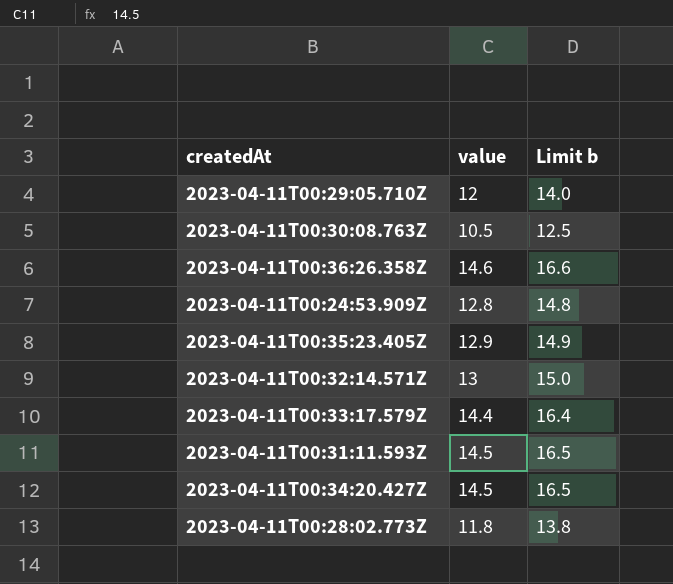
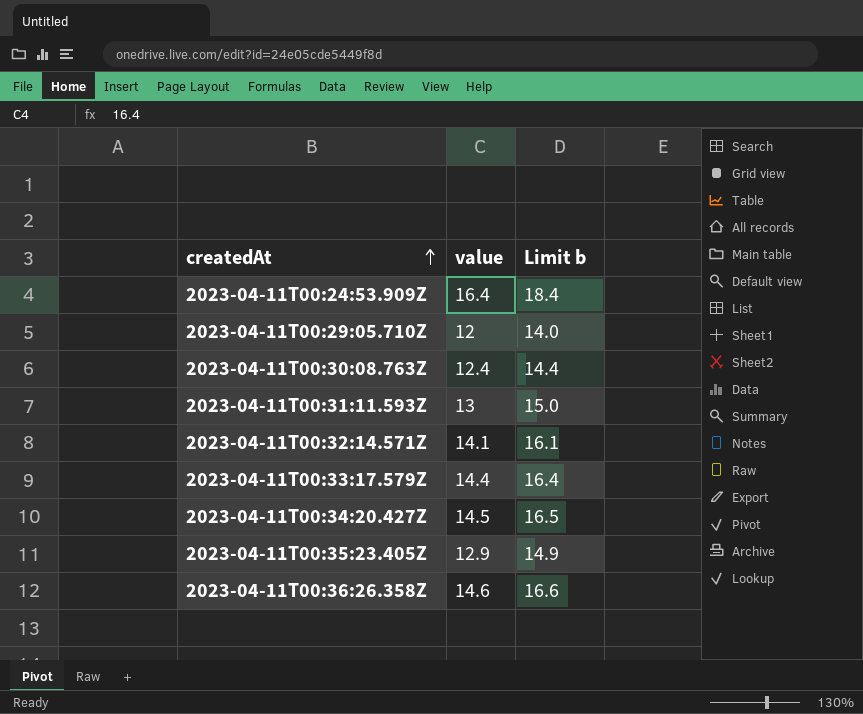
row order: none -> createdAt ascending
row 2023-04-11T00:28:02.773Z: 11.8 | 13.8 -> none
2023-04-11T00:24:53.909Z | value: 12.8 -> 16.4
2023-04-11T00:24:53.909Z | Limit b: 14.8 -> 18.4
2023-04-11T00:30:08.763Z | value: 10.5 -> 12.4
2023-04-11T00:30:08.763Z | Limit b: 12.5 -> 14.4
2023-04-11T00:31:11.593Z | value: 14.5 -> 13
2023-04-11T00:31:11.593Z | Limit b: 16.5 -> 15.0
2023-04-11T00:32:14.571Z | value: 13 -> 14.1
2023-04-11T00:32:14.571Z | Limit b: 15.0 -> 16.1

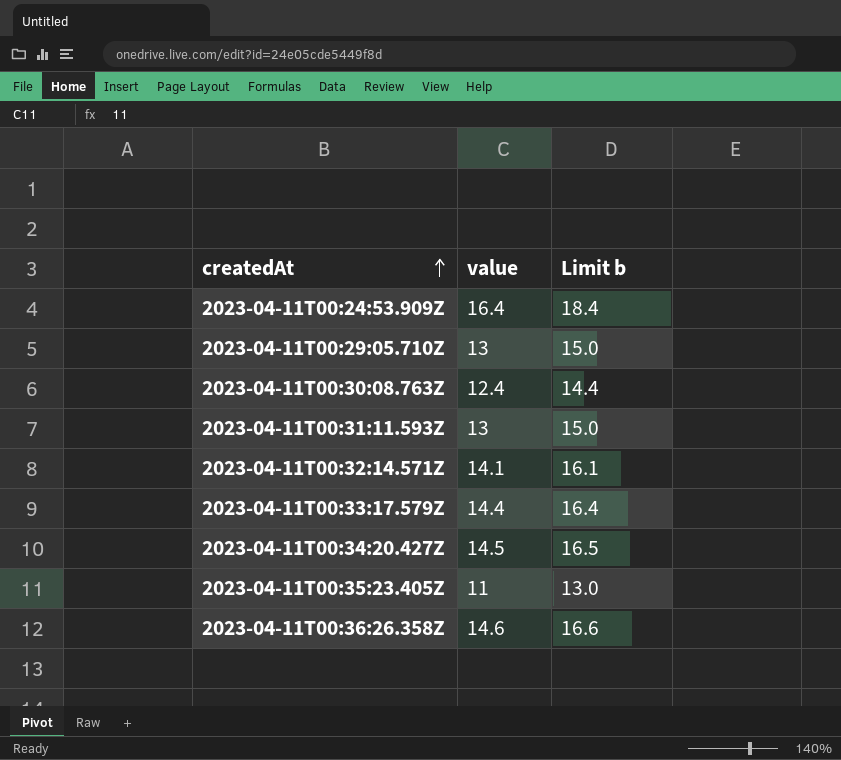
2023-04-11T00:29:05.710Z | value: 12 -> 13
2023-04-11T00:29:05.710Z | Limit b: 14.0 -> 15.0
2023-04-11T00:35:23.405Z | value: 12.9 -> 11
2023-04-11T00:35:23.405Z | Limit b: 14.9 -> 13.0

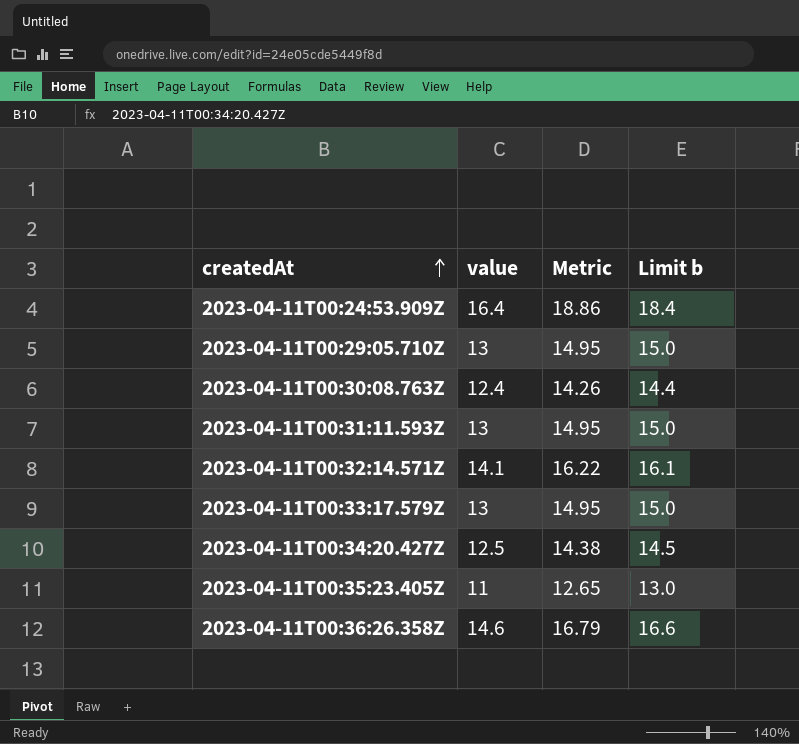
column Metric | formula: none -> [value] * 1.15
2023-04-11T00:33:17.579Z | value: 14.4 -> 13
2023-04-11T00:33:17.579Z | Limit b: 16.4 -> 15.0
2023-04-11T00:34:20.427Z | value: 14.5 -> 12.5
2023-04-11T00:34:20.427Z | Limit b: 16.5 -> 14.5

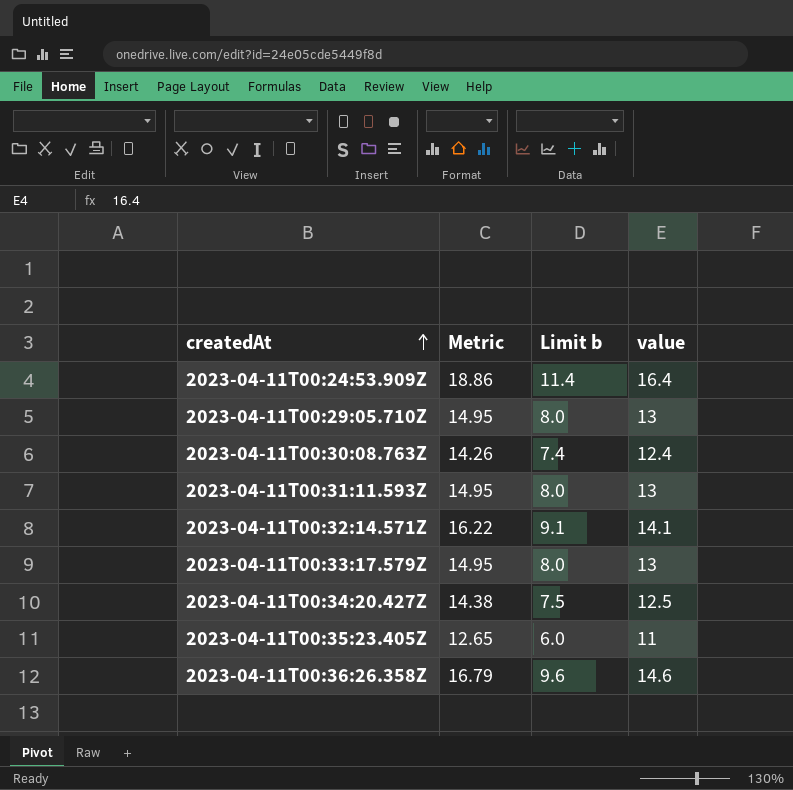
column Limit b | formula: [value] + 2 -> [value] - 5
column value | position: 2 -> 4

